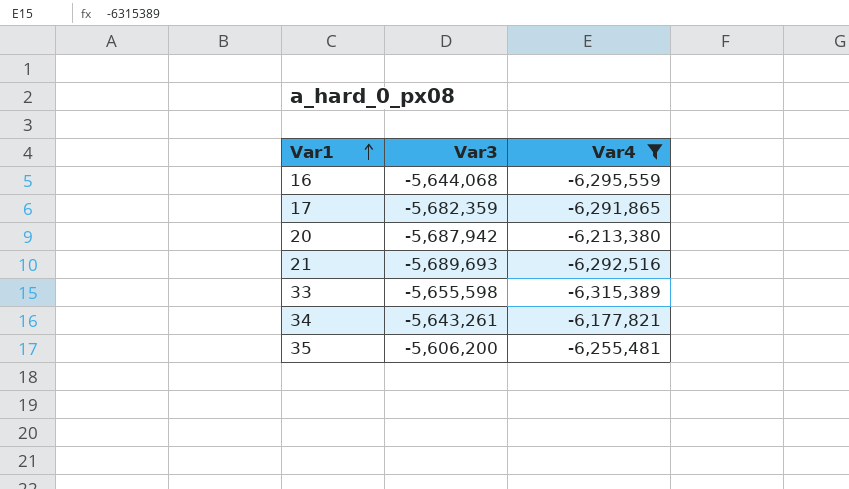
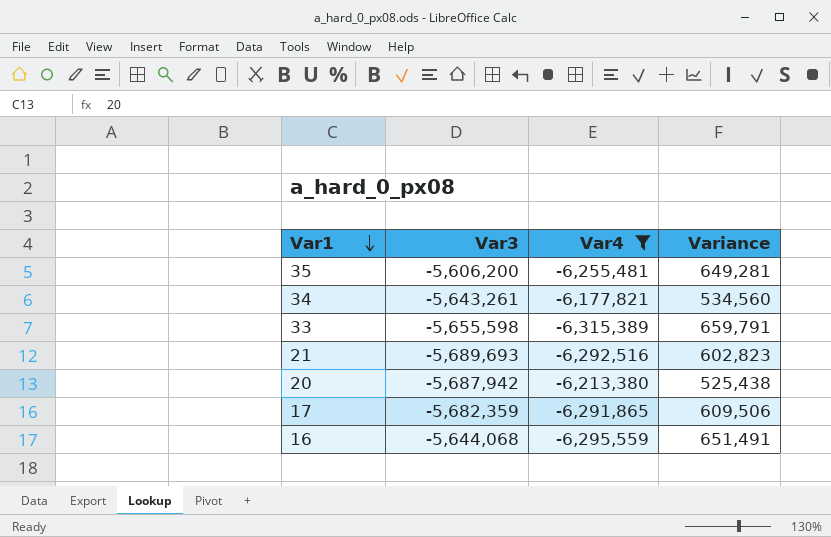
row order: Var1 ascending -> Var1 descending
column Variance | formula: none -> [Var3] - [Var4]

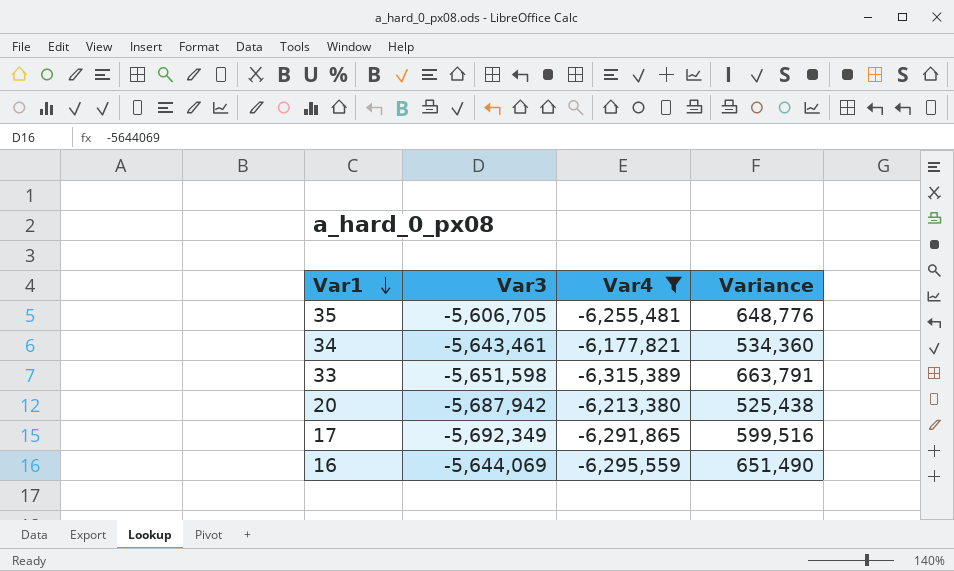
row 21: -5,689,693 | -6,292,516 | 602,823 -> none
35 | Var3: -5,606,200 -> -5,606,705
35 | Variance: 649,281 -> 648,776
34 | Var3: -5,643,261 -> -5,643,461
34 | Variance: 534,560 -> 534,360
33 | Var3: -5,655,598 -> -5,651,598
33 | Variance: 659,791 -> 663,791
17 | Var3: -5,682,359 -> -5,692,349
17 | Variance: 609,506 -> 599,516
16 | Var3: -5,644,068 -> -5,644,069
16 | Variance: 651,491 -> 651,490

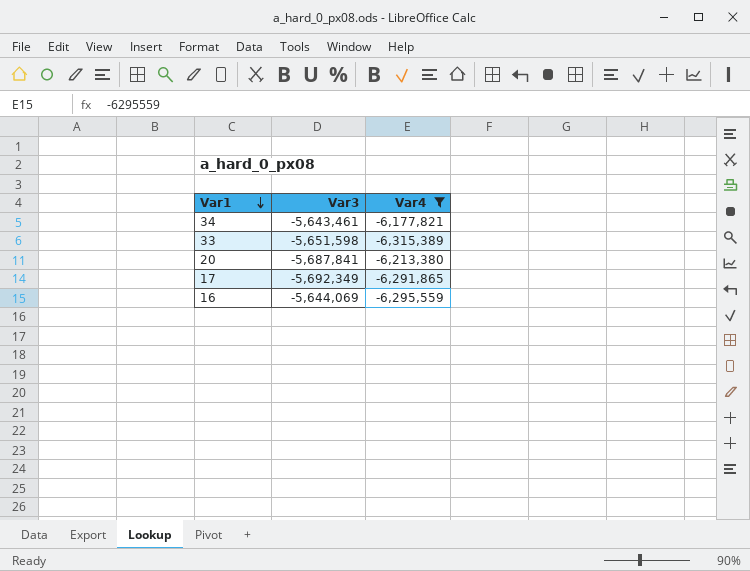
column Variance | formula: [Var3] - [Var4] -> none
row 35: -5,606,705 | -6,255,481 | 648,776 -> none
20 | Var3: -5,687,942 -> -5,687,841

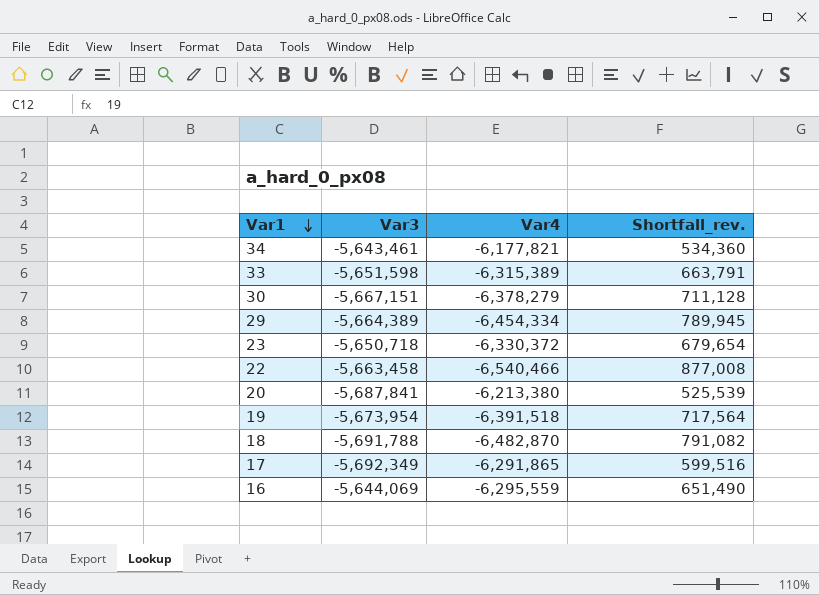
filter: Var4 >= -6,315,389 -> none
column Shortfall_rev. | formula: none -> [Var3] - [Var4]

